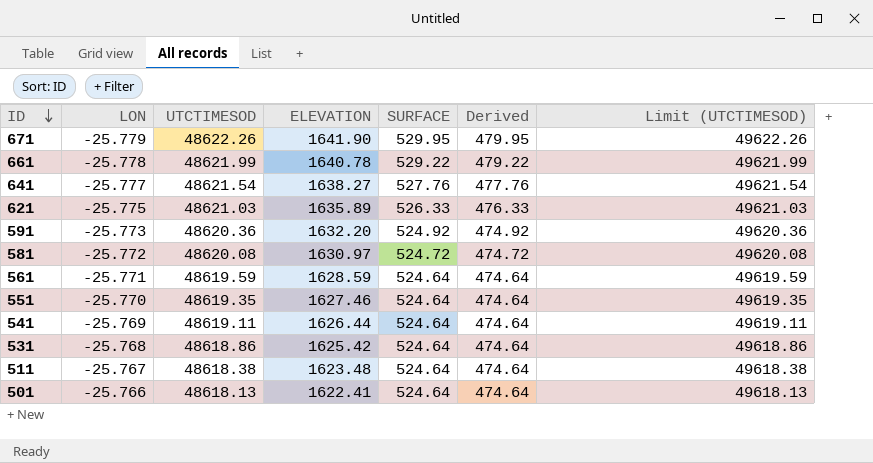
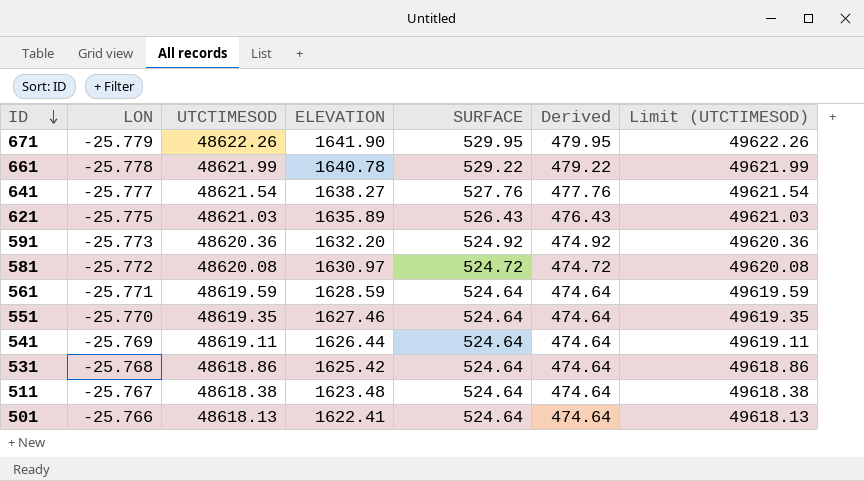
621 | SURFACE: 526.33 -> 526.43
621 | Derived: 476.33 -> 476.43

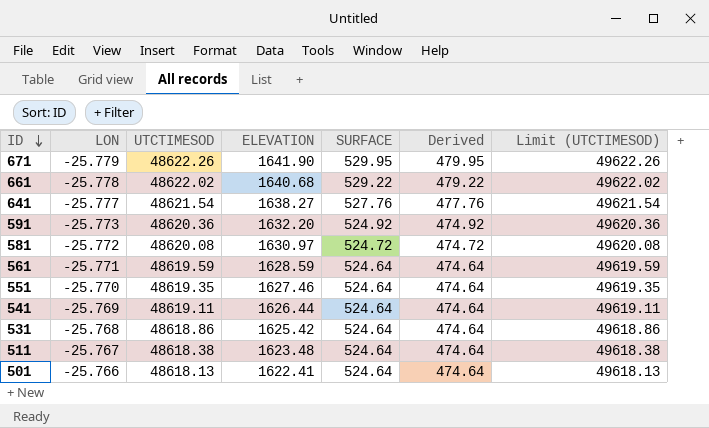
row 621: -25.775 | 48621.03 | 1635.89 | 526.43 | 476.43 | 49621.03 -> none
661 | UTCTIMESOD: 48621.99 -> 48622.02
661 | ELEVATION: 1640.78 -> 1640.68
661 | Limit (UTCTIMESOD): 49621.99 -> 49622.02

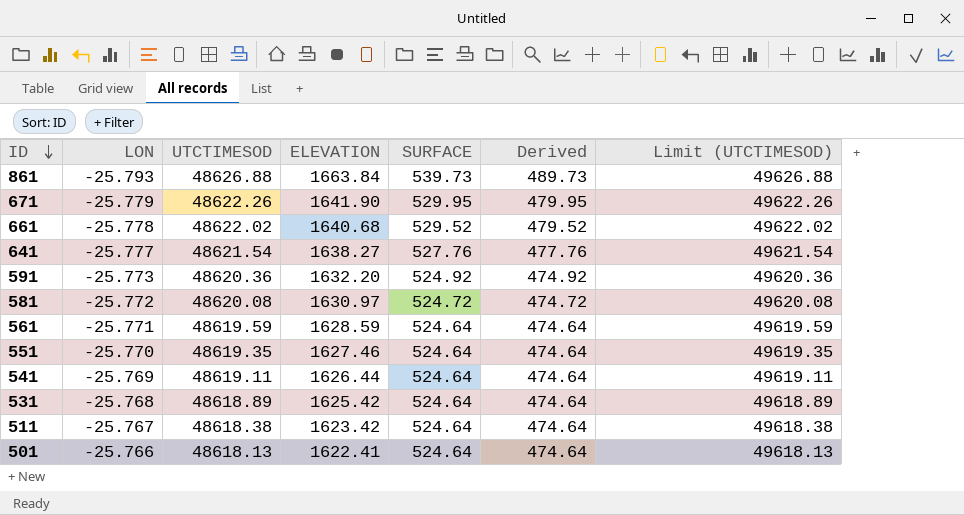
row 861: none -> -25.793 | 48626.88 | 1663.84 | 539.73 | 489.73 | 49626.88
661 | SURFACE: 529.22 -> 529.52
661 | Derived: 479.22 -> 479.52
531 | UTCTIMESOD: 48618.86 -> 48618.89
531 | Limit (UTCTIMESOD): 49618.86 -> 49618.89
511 | ELEVATION: 1623.48 -> 1623.42

